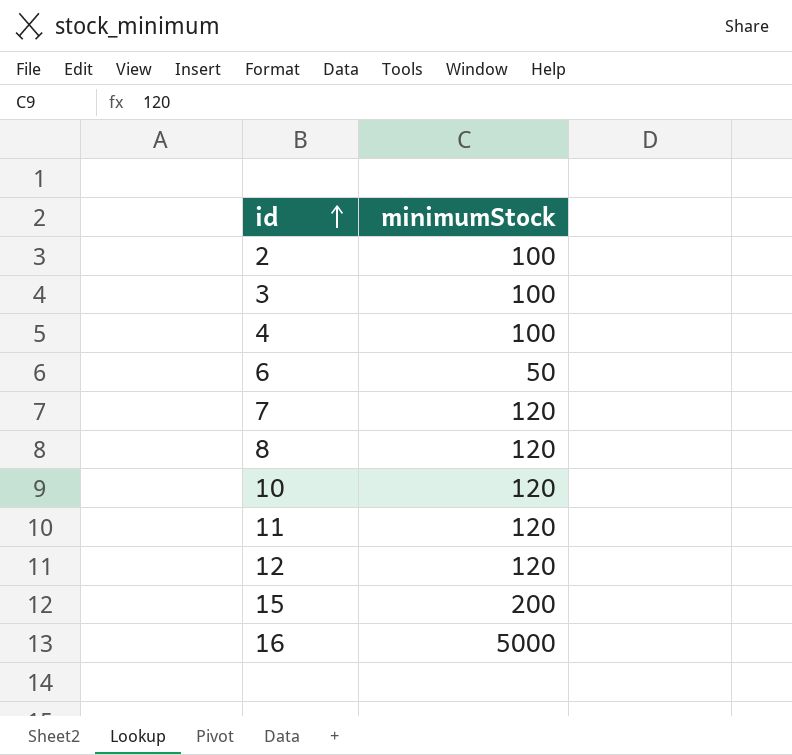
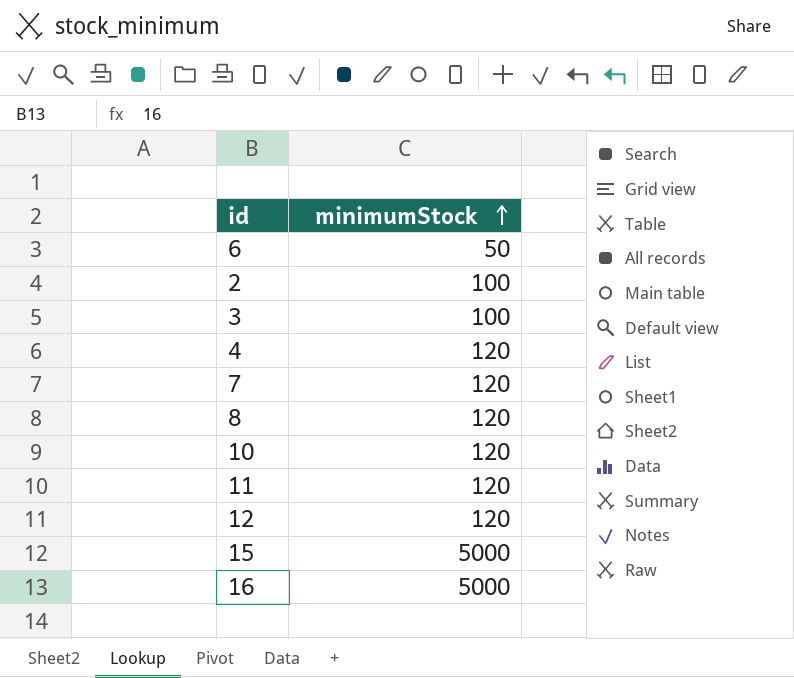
row order: id ascending -> minimumStock ascending
4 | minimumStock: 100 -> 120
15 | minimumStock: 200 -> 5000

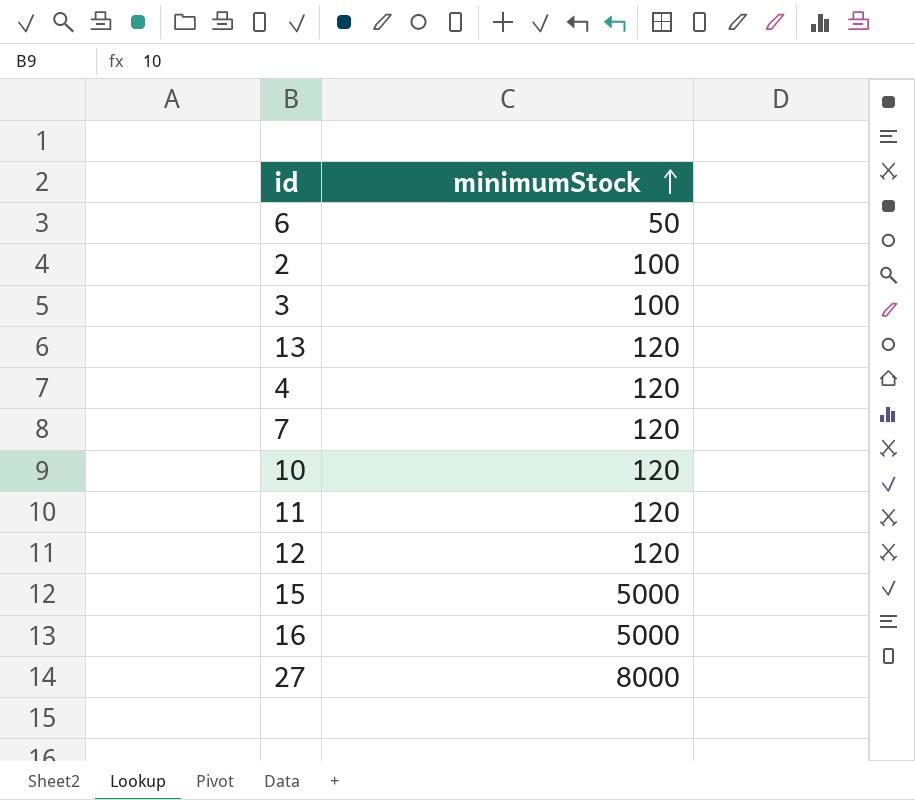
row 8: 120 -> none
row 13: none -> 120
row 27: none -> 8000

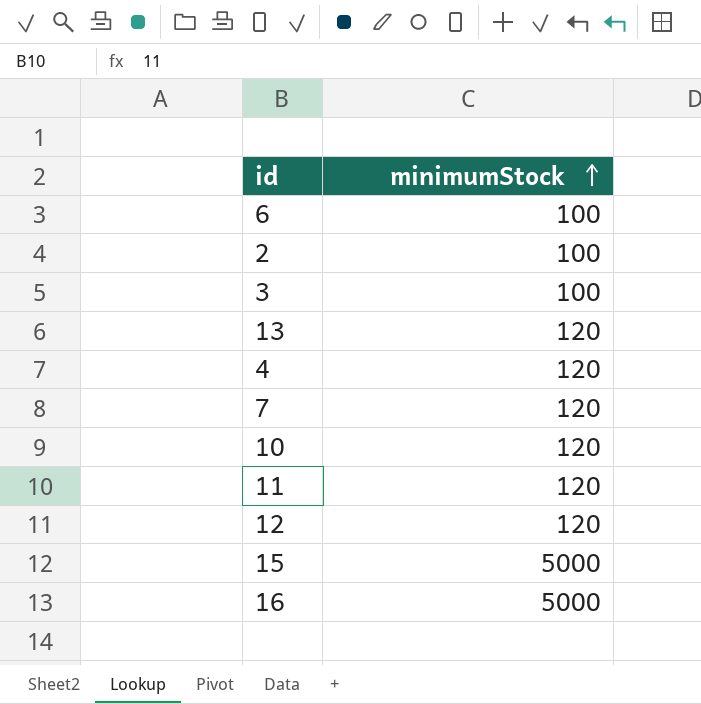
row 27: 8000 -> none
6 | minimumStock: 50 -> 100

